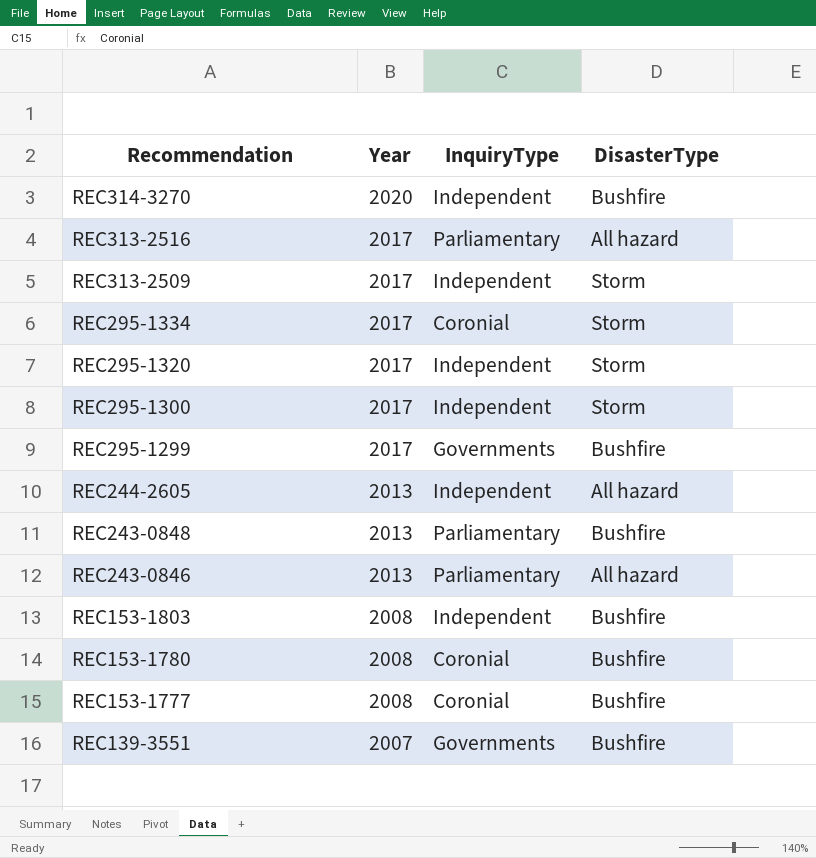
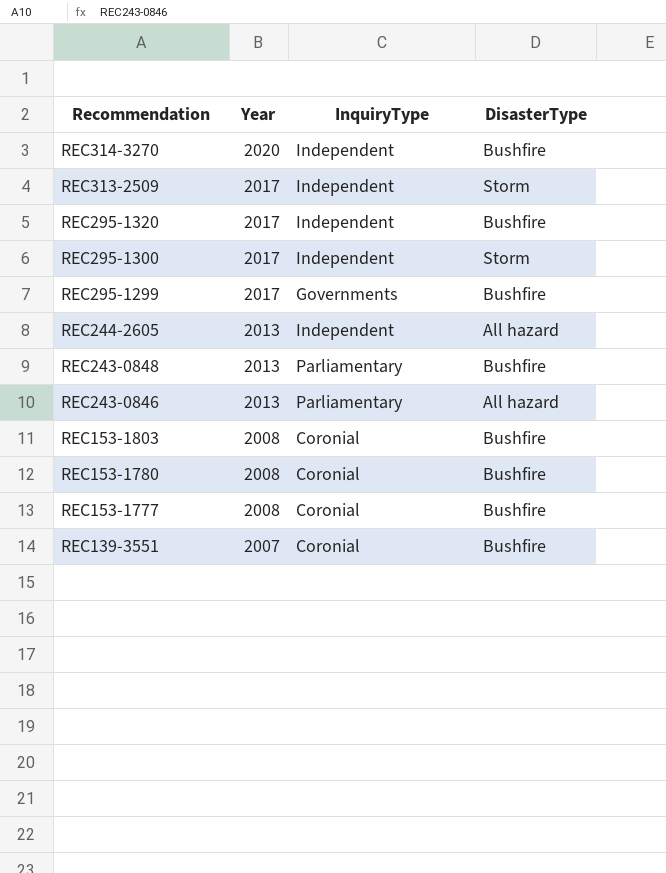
row REC313-2516: 2017 | Parliamentary | All hazard -> none
row REC295-1334: 2017 | Coronial | Storm -> none
REC295-1320 | DisasterType: Storm -> Bushfire
REC153-1803 | InquiryType: Independent -> Coronial
REC139-3551 | InquiryType: Governments -> Coronial

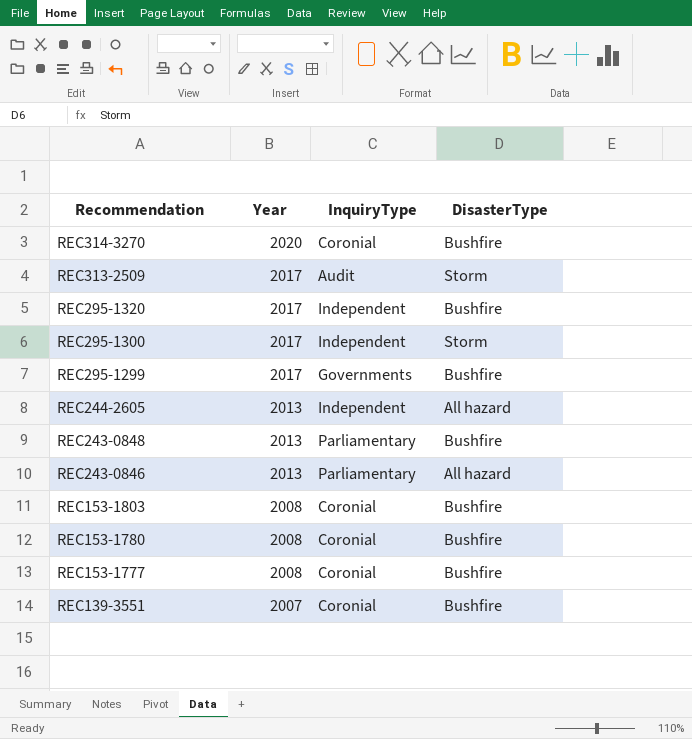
REC314-3270 | InquiryType: Independent -> Coronial
REC313-2509 | InquiryType: Independent -> Audit

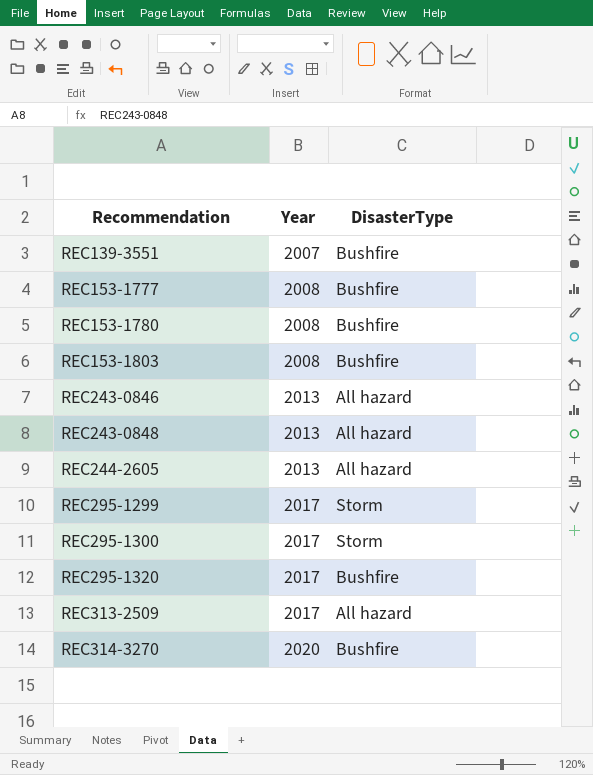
row order: Recommendation descending -> Recommendation ascending
column InquiryType | position: 3 -> none
REC243-0848 | DisasterType: Bushfire -> All hazard
REC295-1299 | DisasterType: Bushfire -> Storm
REC313-2509 | DisasterType: Storm -> All hazard

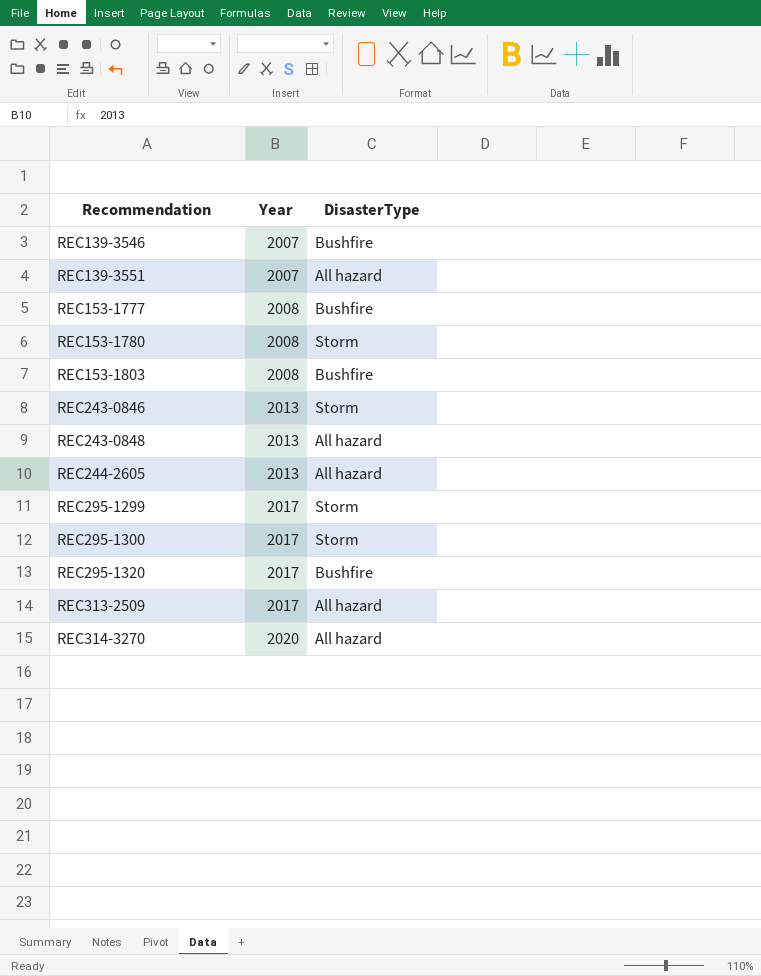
row REC139-3546: none -> 2007 | Bushfire
REC139-3551 | DisasterType: Bushfire -> All hazard
REC153-1780 | DisasterType: Bushfire -> Storm
REC243-0846 | DisasterType: All hazard -> Storm
REC314-3270 | DisasterType: Bushfire -> All hazard

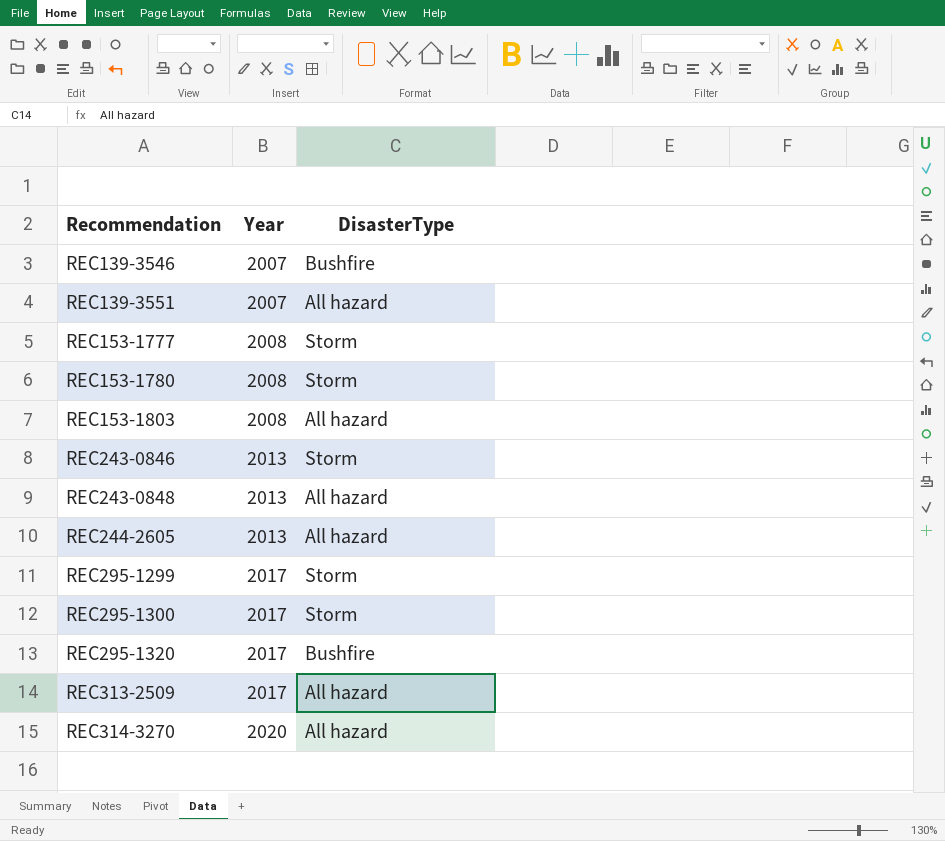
REC153-1777 | DisasterType: Bushfire -> Storm
REC153-1803 | DisasterType: Bushfire -> All hazard

